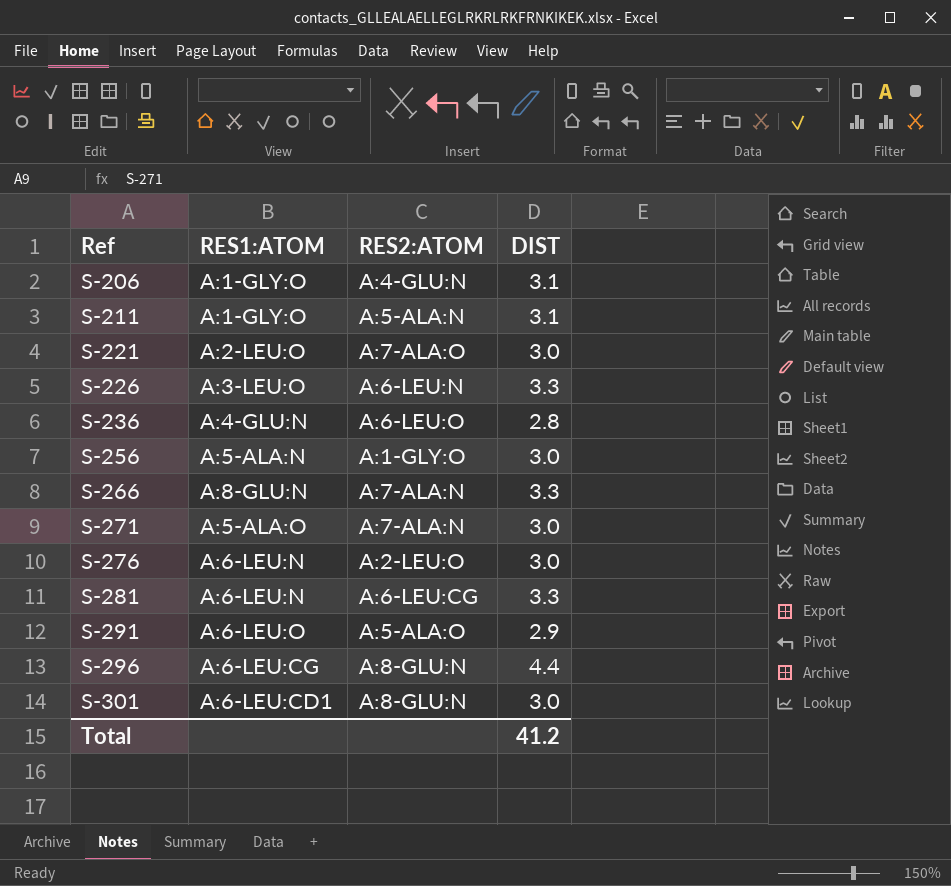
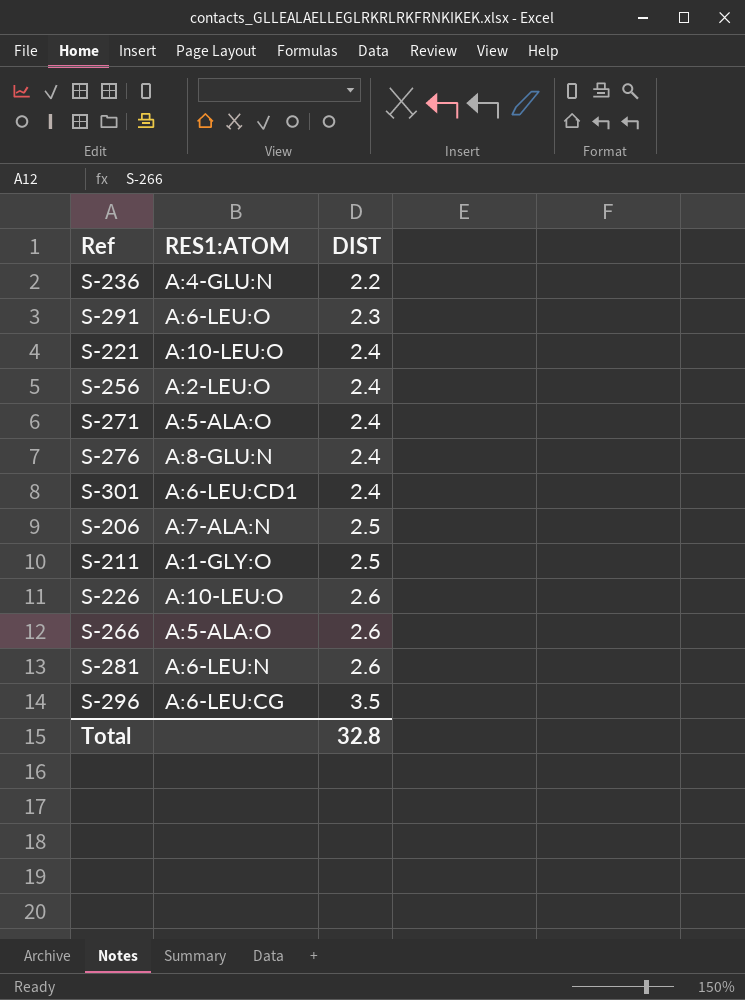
row order: Ref ascending -> DIST ascending
column RES2:ATOM | position: 3 -> none
S-236 | DIST: 2.8 -> 2.2
S-291 | DIST: 2.9 -> 2.3
S-221 | RES1:ATOM: A:2-LEU:O -> A:10-LEU:O
S-221 | DIST: 3.0 -> 2.4
S-256 | RES1:ATOM: A:5-ALA:N -> A:2-LEU:O
S-256 | DIST: 3.0 -> 2.4
S-271 | DIST: 3.0 -> 2.4
S-276 | RES1:ATOM: A:6-LEU:N -> A:8-GLU:N
S-276 | DIST: 3.0 -> 2.4
S-301 | DIST: 3.0 -> 2.4
S-206 | RES1:ATOM: A:1-GLY:O -> A:7-ALA:N
S-206 | DIST: 3.1 -> 2.5
S-211 | DIST: 3.1 -> 2.5
S-226 | RES1:ATOM: A:3-LEU:O -> A:10-LEU:O
S-226 | DIST: 3.3 -> 2.6
S-266 | RES1:ATOM: A:8-GLU:N -> A:5-ALA:O
S-266 | DIST: 3.3 -> 2.6
S-281 | DIST: 3.3 -> 2.6
S-296 | DIST: 4.4 -> 3.5
Total | DIST: 41.2 -> 32.8

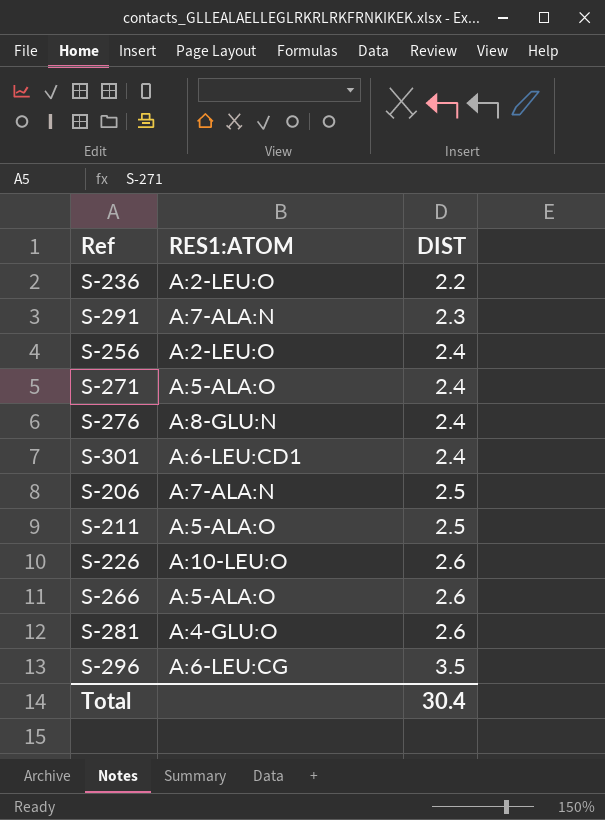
row S-221: A:10-LEU:O | 2.4 -> none
S-236 | RES1:ATOM: A:4-GLU:N -> A:2-LEU:O
S-291 | RES1:ATOM: A:6-LEU:O -> A:7-ALA:N
S-211 | RES1:ATOM: A:1-GLY:O -> A:5-ALA:O
S-281 | RES1:ATOM: A:6-LEU:N -> A:4-GLU:O
Total | DIST: 32.8 -> 30.4

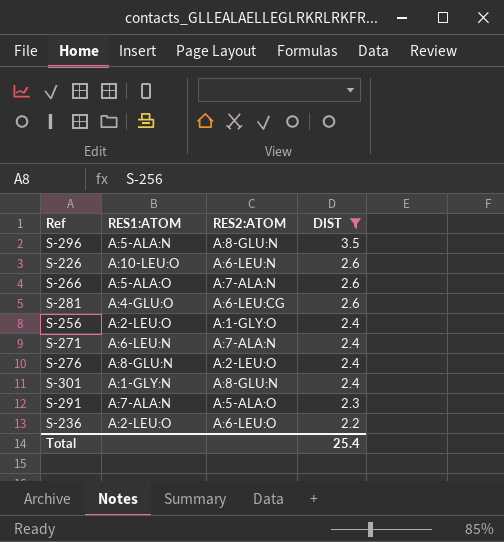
filter: none -> DIST != 2.5
row order: DIST ascending -> DIST descending
column RES2:ATOM | position: none -> 3
S-296 | RES1:ATOM: A:6-LEU:CG -> A:5-ALA:N
S-271 | RES1:ATOM: A:5-ALA:O -> A:6-LEU:N
S-301 | RES1:ATOM: A:6-LEU:CD1 -> A:1-GLY:N
Total | DIST: 30.4 -> 25.4

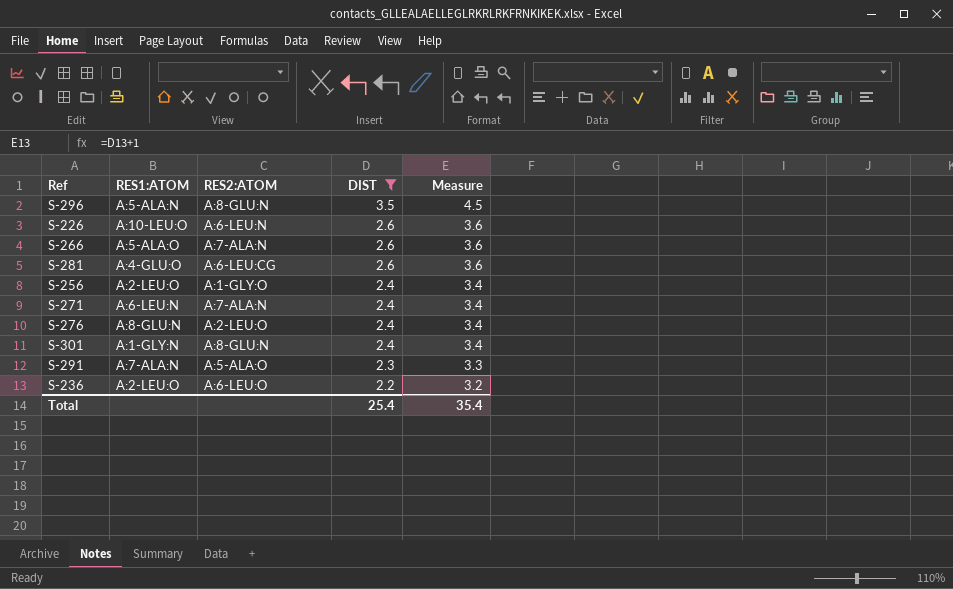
column Measure | formula: none -> [DIST] + 1

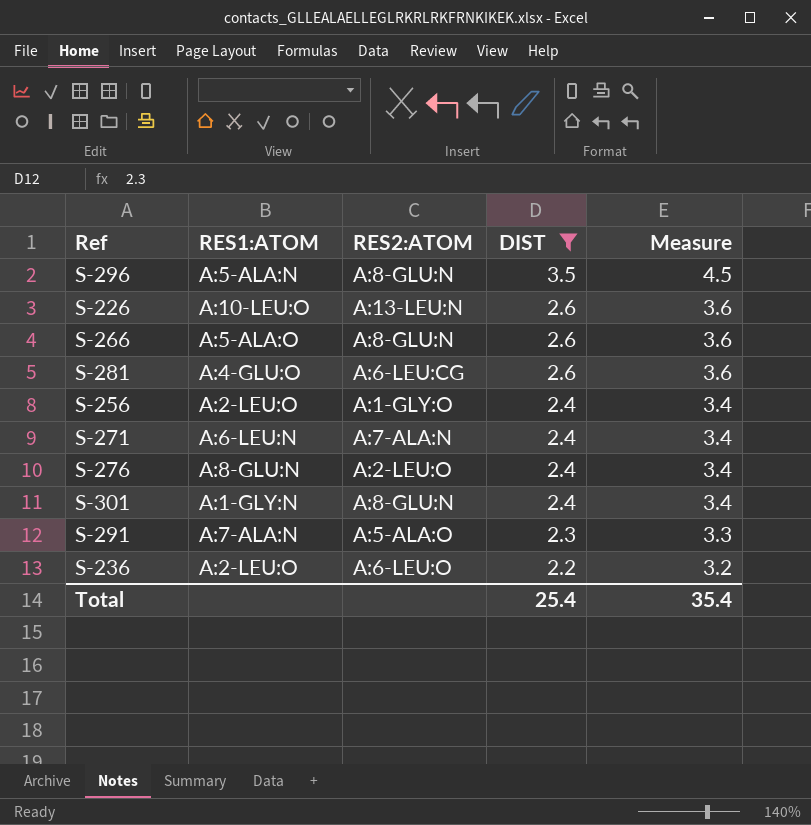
S-226 | RES2:ATOM: A:6-LEU:N -> A:13-LEU:N
S-266 | RES2:ATOM: A:7-ALA:N -> A:8-GLU:N

